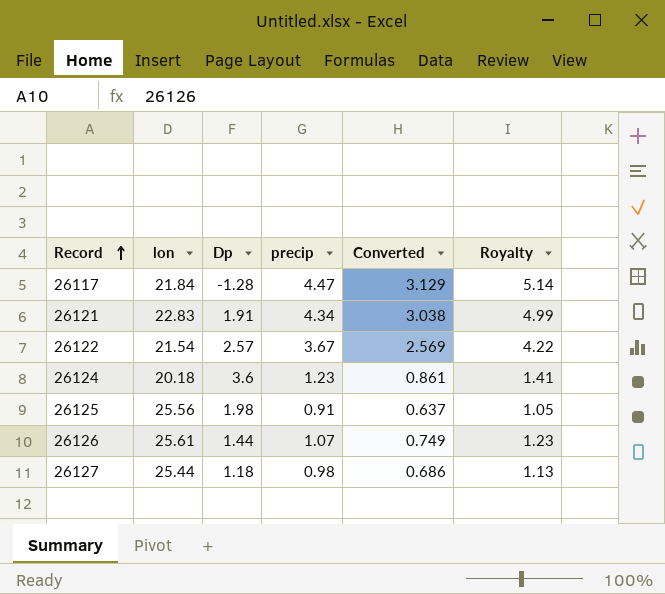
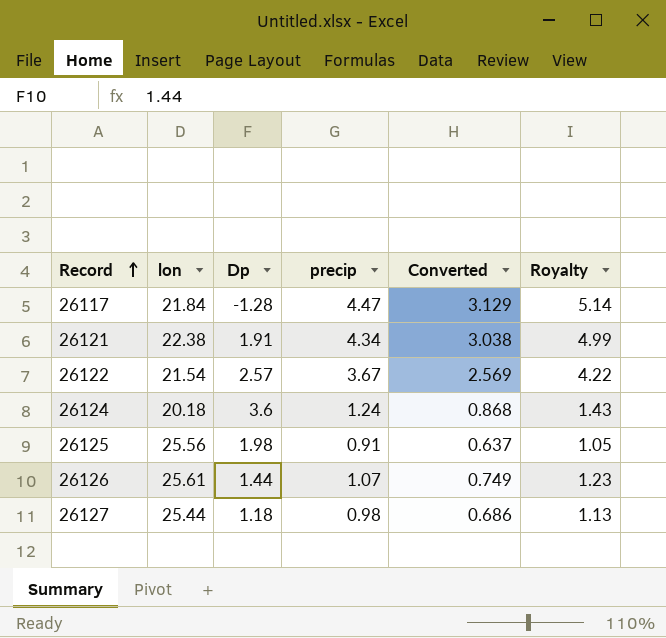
26121 | lon: 22.83 -> 22.38
26124 | precip: 1.23 -> 1.24
26124 | Converted: 0.861 -> 0.868
26124 | Royalty: 1.41 -> 1.43

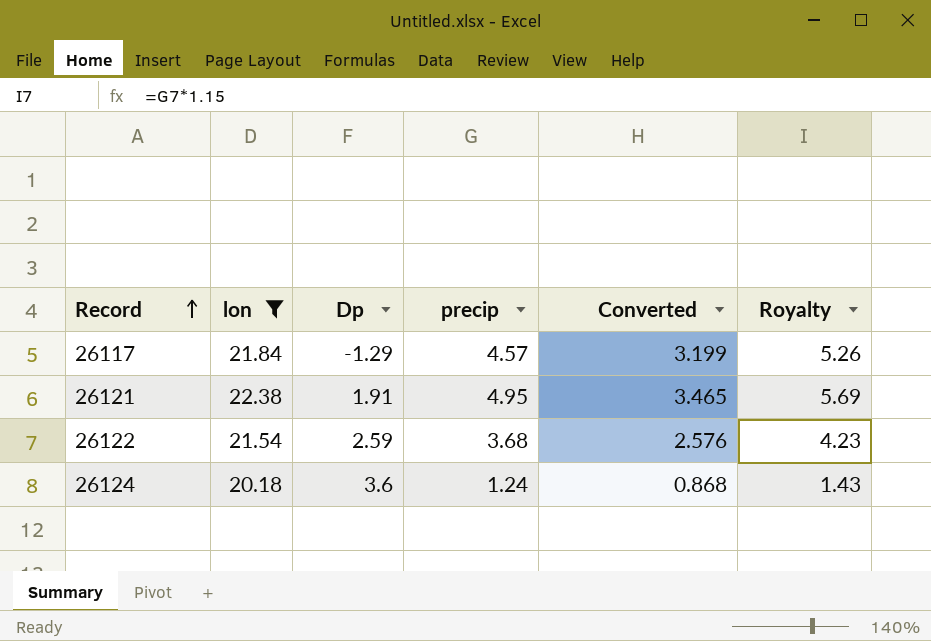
filter: none -> lon <= 22.38
26117 | Dp: -1.28 -> -1.29
26117 | precip: 4.47 -> 4.57
26117 | Converted: 3.129 -> 3.199
26117 | Royalty: 5.14 -> 5.26
26121 | precip: 4.34 -> 4.95
26121 | Converted: 3.038 -> 3.465
26121 | Royalty: 4.99 -> 5.69
26122 | Dp: 2.57 -> 2.59
26122 | precip: 3.67 -> 3.68
26122 | Converted: 2.569 -> 2.576
26122 | Royalty: 4.22 -> 4.23

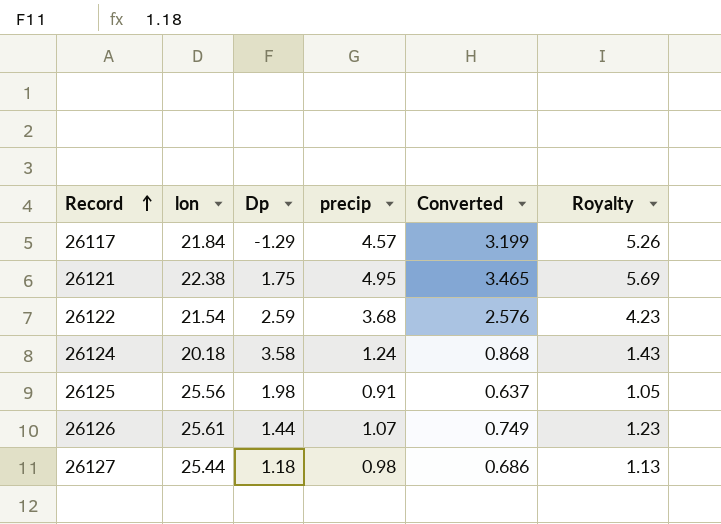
filter: lon <= 22.38 -> none
26121 | Dp: 1.91 -> 1.75
26124 | Dp: 3.6 -> 3.58

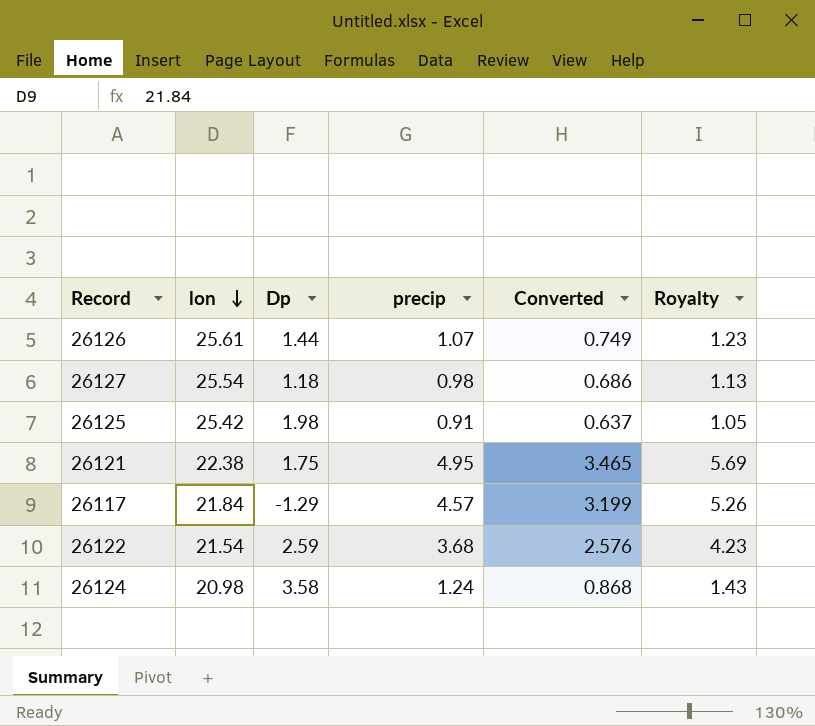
row order: Record ascending -> lon descending
26127 | lon: 25.44 -> 25.54
26125 | lon: 25.56 -> 25.42
26124 | lon: 20.18 -> 20.98

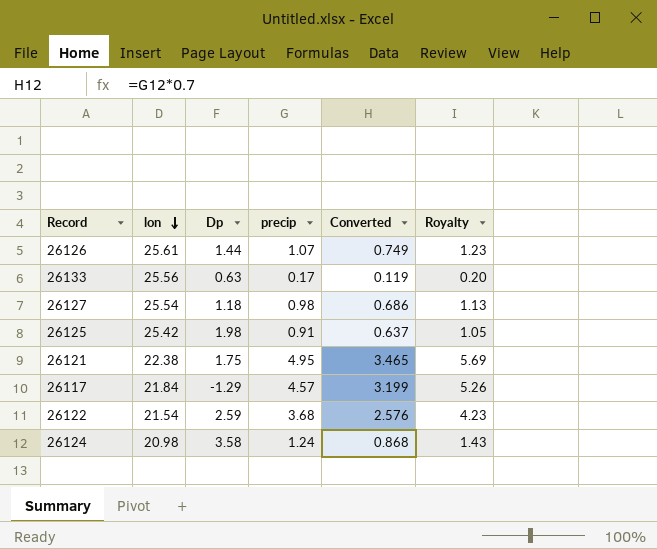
row 26133: none -> 25.56 | 0.63 | 0.17 | 0.119 | 0.20

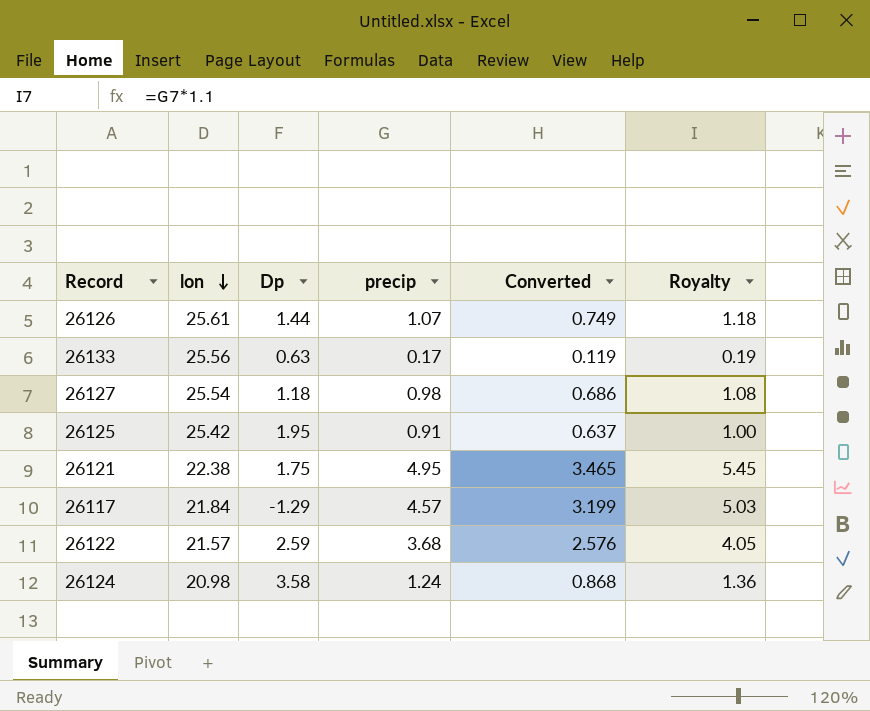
column Royalty | formula: [precip] * 1.15 -> [precip] * 1.1
26125 | Dp: 1.98 -> 1.95
26122 | lon: 21.54 -> 21.57

